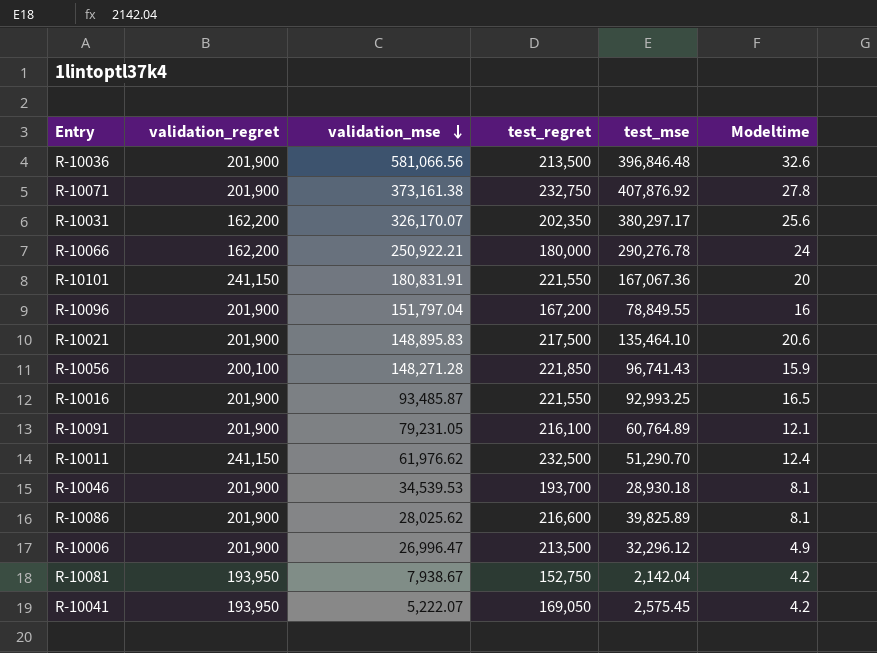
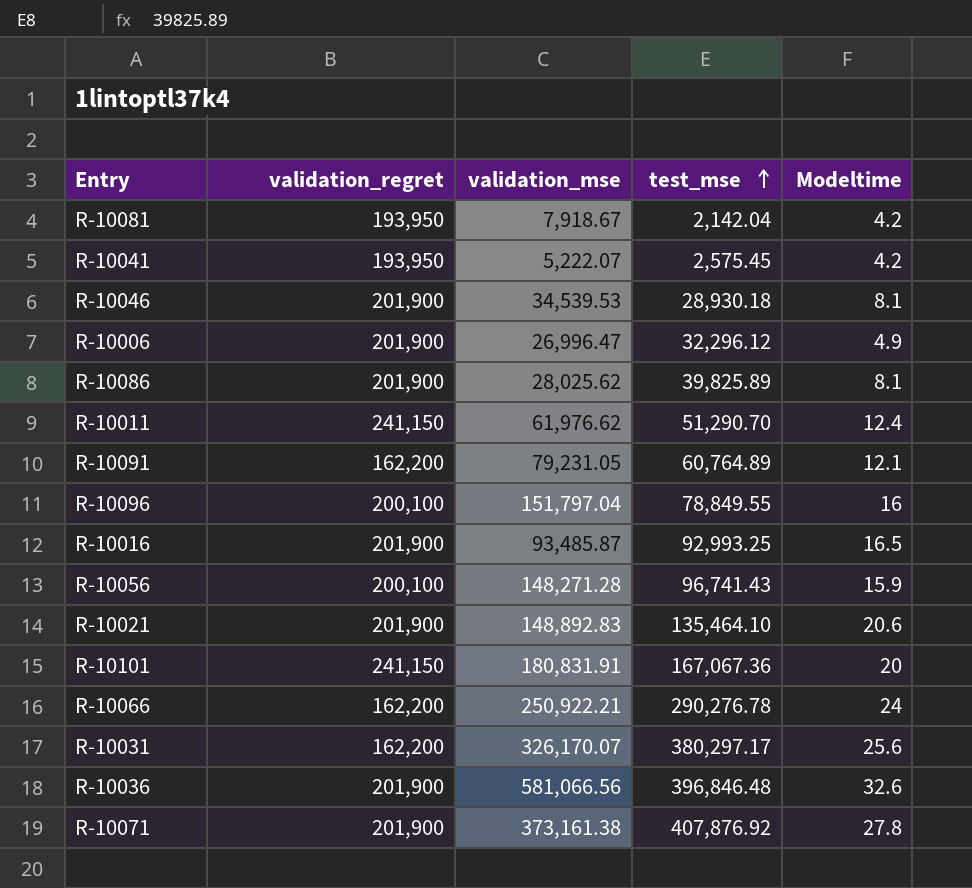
row order: validation_mse descending -> test_mse ascending
column test_regret | position: 4 -> none
R-10081 | validation_mse: 7,938.67 -> 7,918.67
R-10091 | validation_regret: 201,900 -> 162,200
R-10096 | validation_regret: 201,900 -> 200,100
R-10021 | validation_mse: 148,895.83 -> 148,892.83

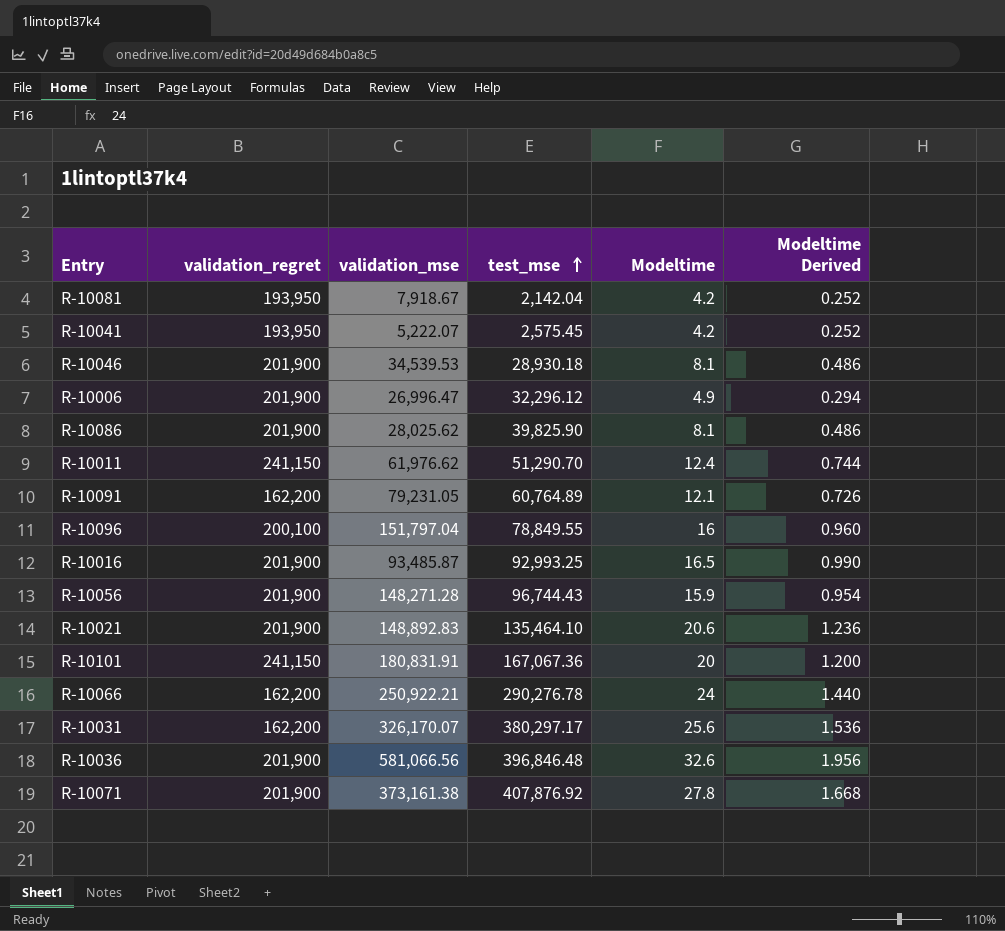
column Modeltime Derived | formula: none -> [Modeltime] * 0.06
R-10086 | test_mse: 39,825.89 -> 39,825.90
R-10056 | validation_regret: 200,100 -> 201,900
R-10056 | test_mse: 96,741.43 -> 96,744.43

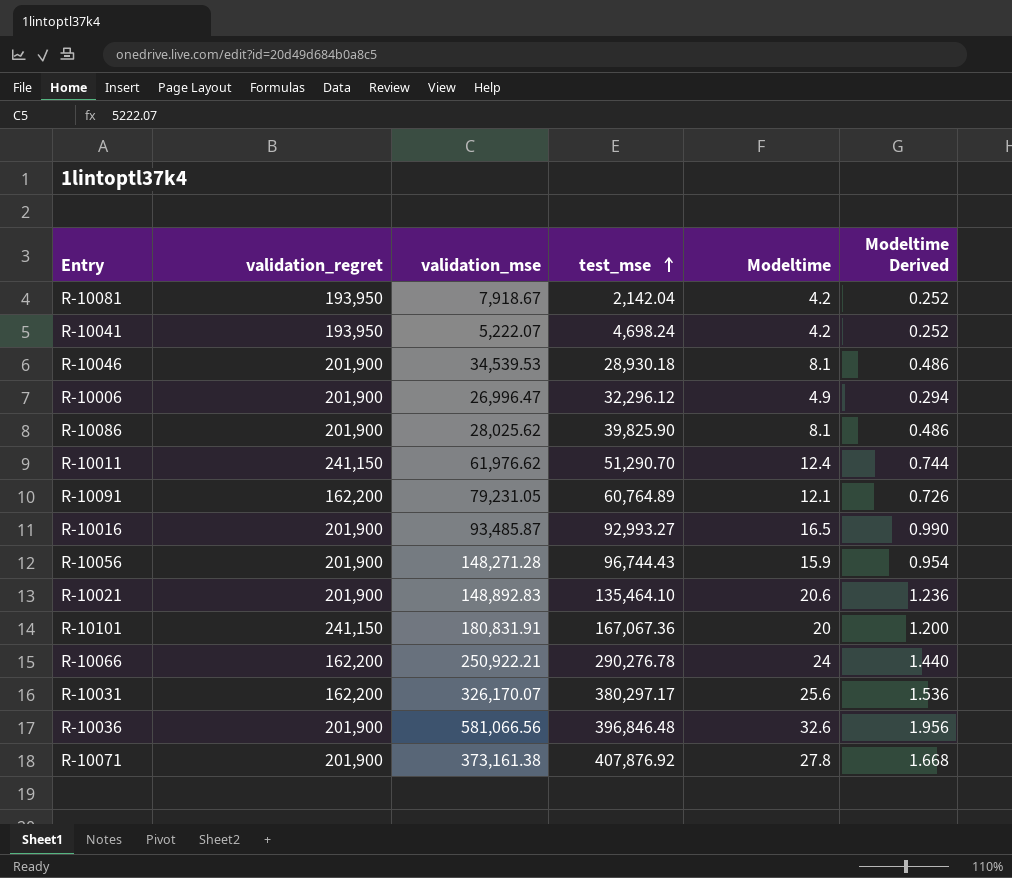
row R-10096: 200,100 | 151,797.04 | 78,849.55 | 16 | 0.960 -> none
R-10041 | test_mse: 2,575.45 -> 4,698.24
R-10016 | test_mse: 92,993.25 -> 92,993.27

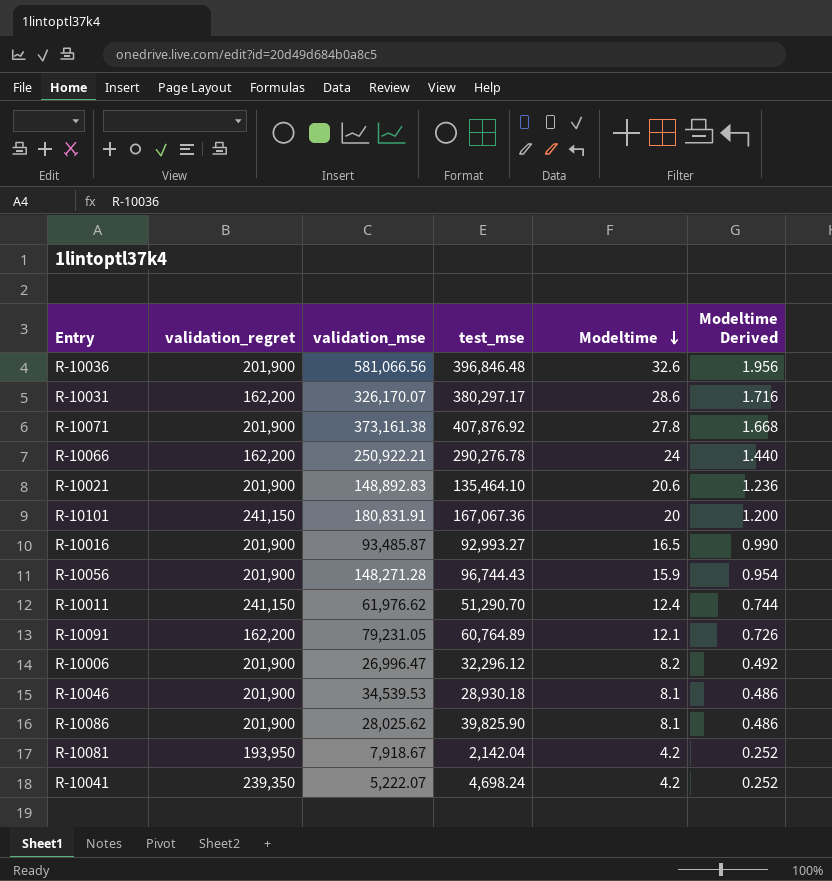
row order: test_mse ascending -> Modeltime descending
R-10031 | Modeltime: 25.6 -> 28.6
R-10031 | Modeltime Derived: 1.536 -> 1.716
R-10006 | Modeltime: 4.9 -> 8.2
R-10006 | Modeltime Derived: 0.294 -> 0.492
R-10041 | validation_regret: 193,950 -> 239,350

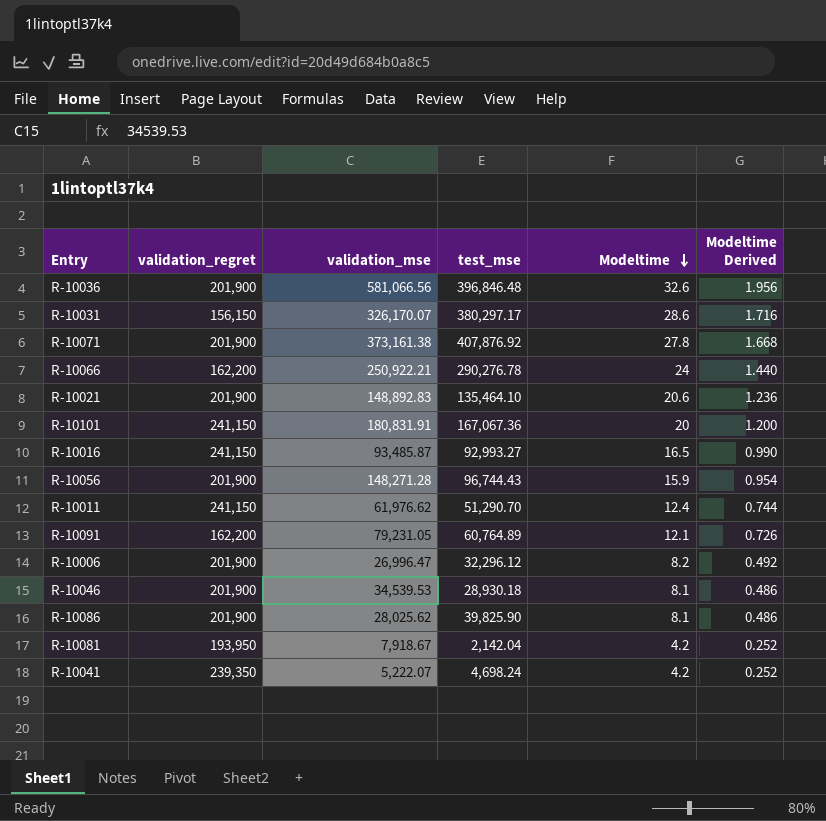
R-10031 | validation_regret: 162,200 -> 156,150
R-10016 | validation_regret: 201,900 -> 241,150

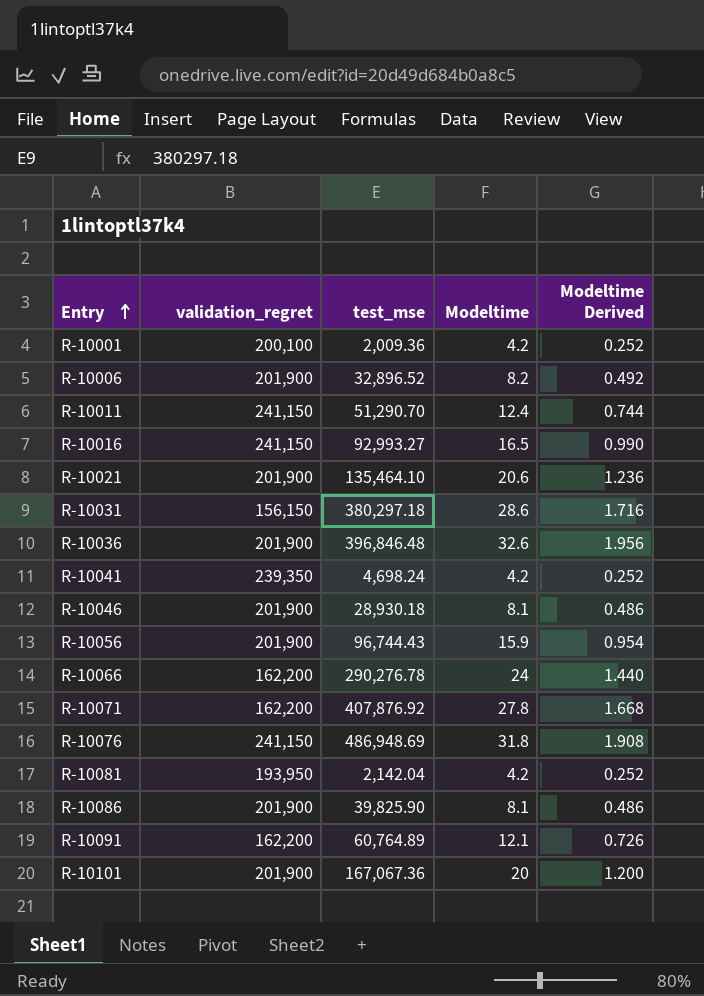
row order: Modeltime descending -> Entry ascending
column validation_mse | position: 3 -> none
row R-10001: none -> 200,100 | 2,009.36 | 4.2 | 0.252
R-10006 | test_mse: 32,296.12 -> 32,896.52
R-10031 | test_mse: 380,297.17 -> 380,297.18
R-10071 | validation_regret: 201,900 -> 162,200
row R-10076: none -> 241,150 | 486,948.69 | 31.8 | 1.908
R-10101 | validation_regret: 241,150 -> 201,900

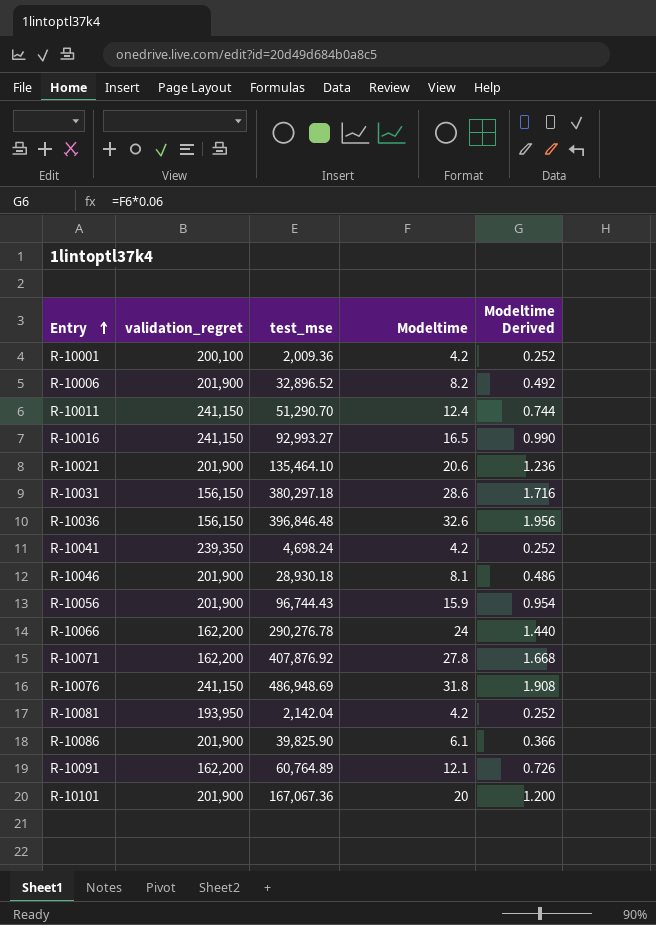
R-10036 | validation_regret: 201,900 -> 156,150
R-10086 | Modeltime: 8.1 -> 6.1
R-10086 | Modeltime Derived: 0.486 -> 0.366

